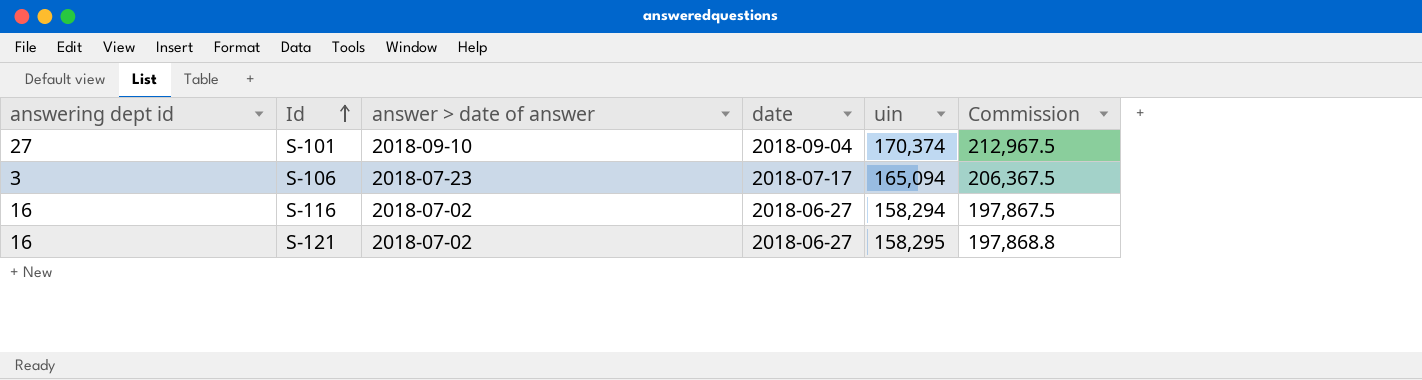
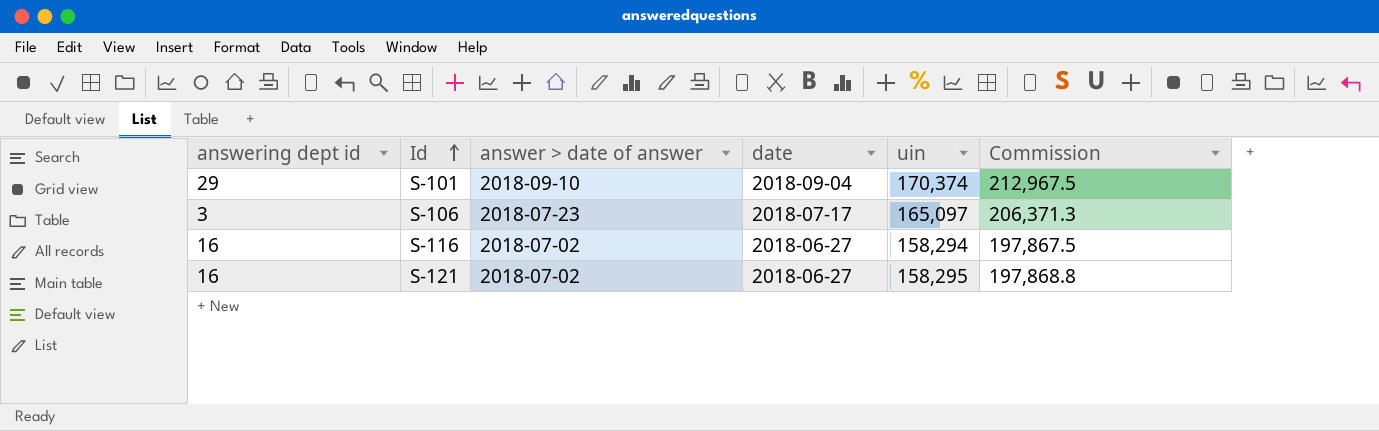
S-101 | answering dept id: 27 -> 29
S-106 | uin: 165,094 -> 165,097
S-106 | Commission: 206,367.5 -> 206,371.3

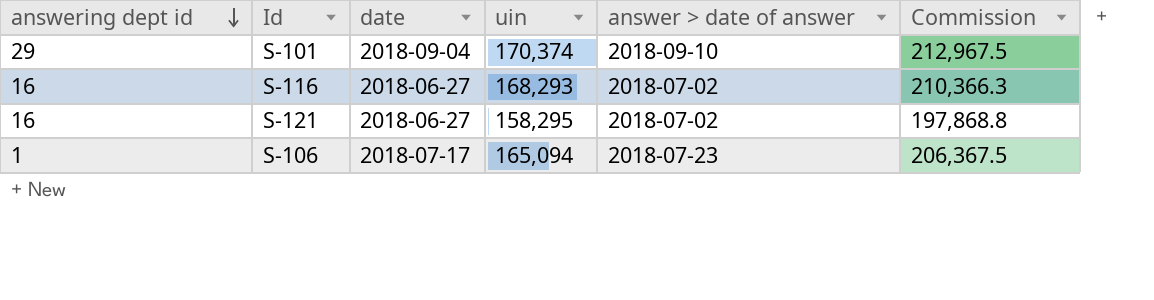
row order: Id ascending -> answering dept id descending
column answer > date of answer | position: 3 -> 5
S-116 | uin: 158,294 -> 168,293
S-116 | Commission: 197,867.5 -> 210,366.3
S-106 | answering dept id: 3 -> 1
S-106 | uin: 165,097 -> 165,094
S-106 | Commission: 206,371.3 -> 206,367.5

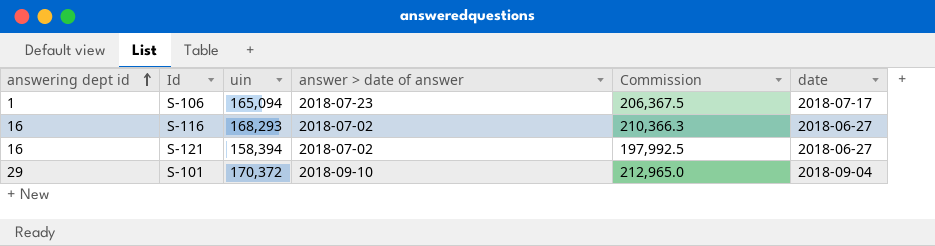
row order: answering dept id descending -> answering dept id ascending
column date | position: 3 -> 6
S-121 | uin: 158,295 -> 158,394
S-121 | Commission: 197,868.8 -> 197,992.5
S-101 | uin: 170,374 -> 170,372
S-101 | Commission: 212,967.5 -> 212,965.0

